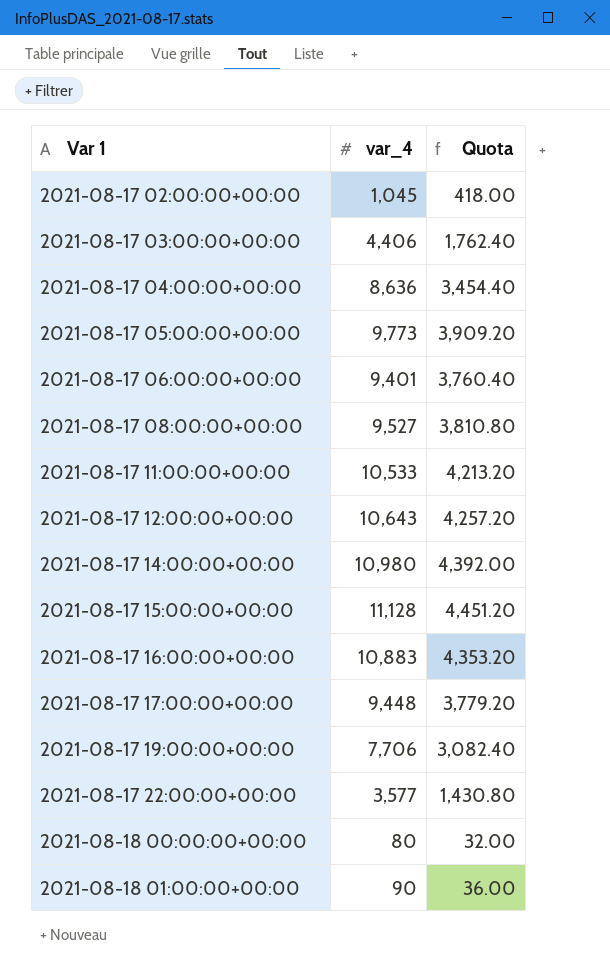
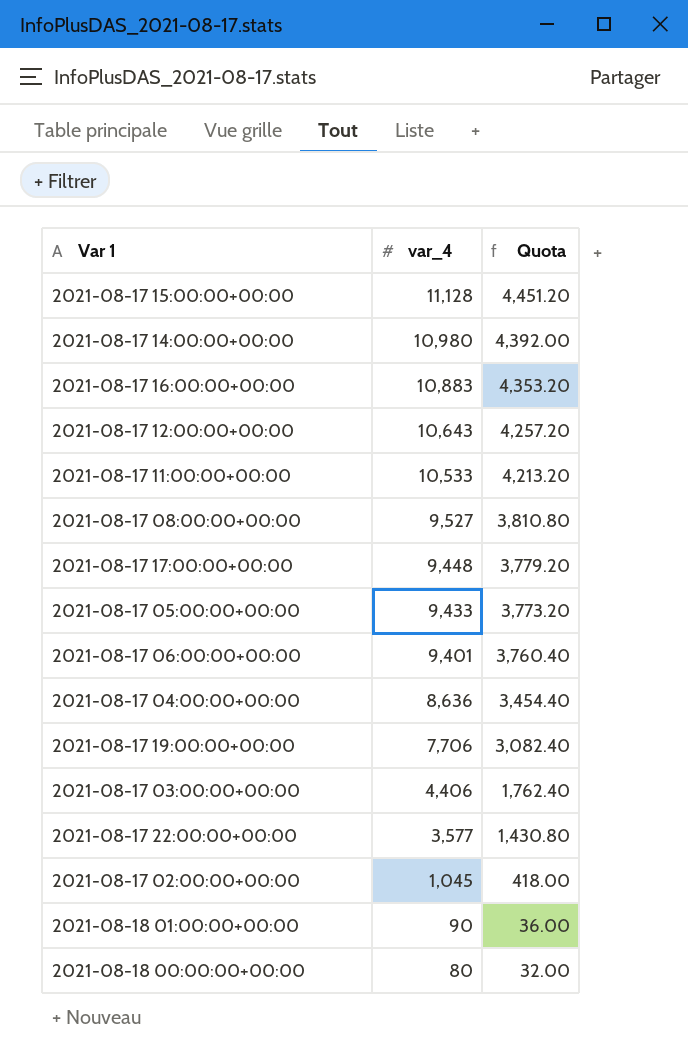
row order: Var 1 ascending -> var_4 descending
2021-08-17 05:00:00+00:00 | var_4: 9,773 -> 9,433
2021-08-17 05:00:00+00:00 | Quota: 3,909.20 -> 3,773.20

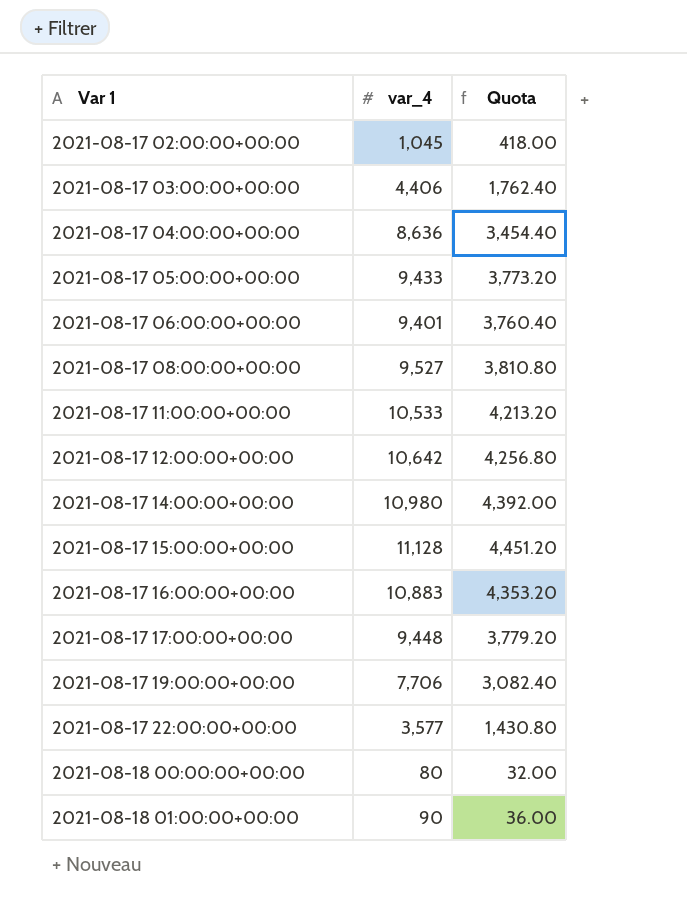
row order: var_4 descending -> Var 1 ascending
2021-08-17 12:00:00+00:00 | var_4: 10,643 -> 10,642
2021-08-17 12:00:00+00:00 | Quota: 4,257.20 -> 4,256.80

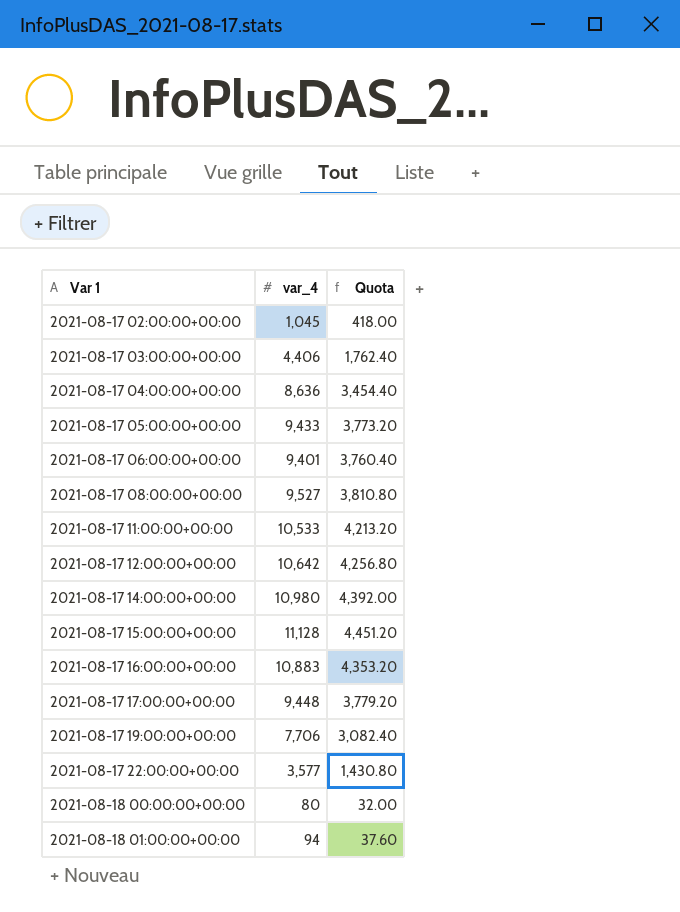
2021-08-18 01:00:00+00:00 | var_4: 90 -> 94
2021-08-18 01:00:00+00:00 | Quota: 36.00 -> 37.60

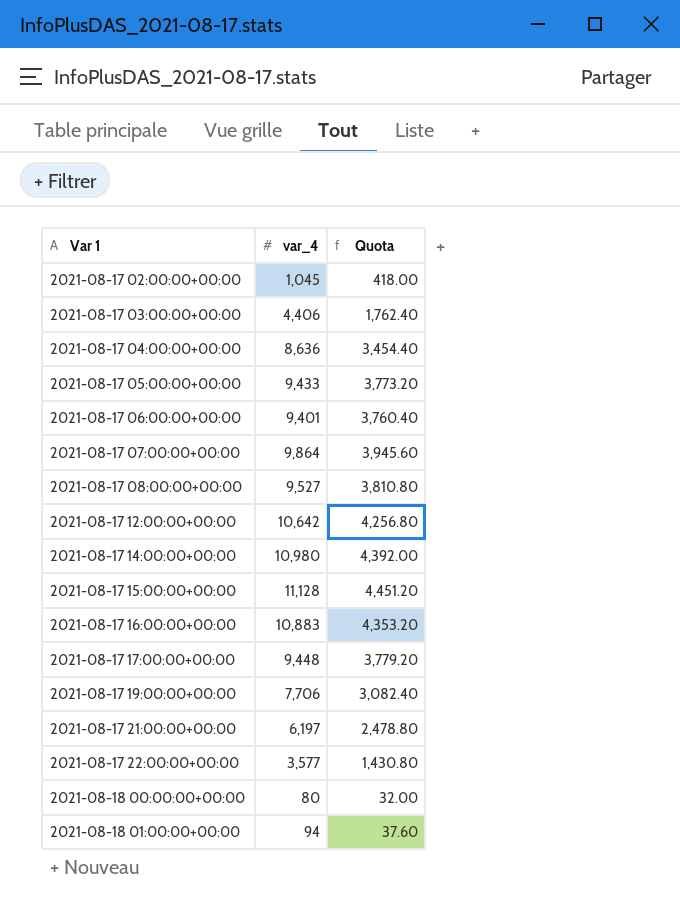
row 2021-08-17 11:00:00+00:00: 10,533 | 4,213.20 -> none
row 2021-08-17 07:00:00+00:00: none -> 9,864 | 3,945.60
row 2021-08-17 21:00:00+00:00: none -> 6,197 | 2,478.80

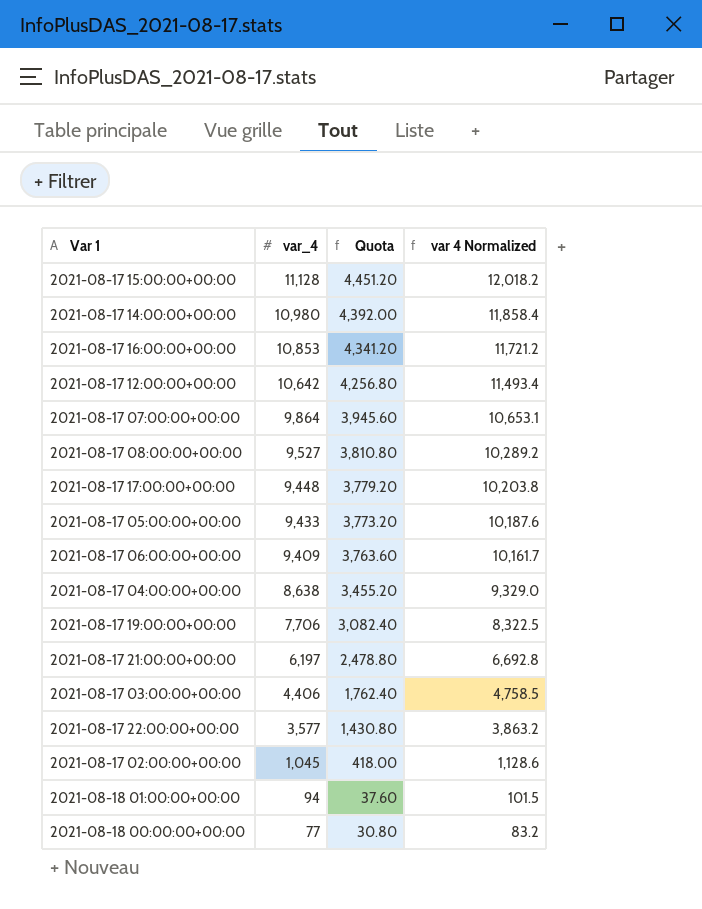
row order: Var 1 ascending -> var_4 descending
column var 4 Normalized | formula: none -> [var_4] * 1.08
2021-08-17 16:00:00+00:00 | var_4: 10,883 -> 10,853
2021-08-17 16:00:00+00:00 | Quota: 4,353.20 -> 4,341.20
2021-08-17 06:00:00+00:00 | var_4: 9,401 -> 9,409
2021-08-17 06:00:00+00:00 | Quota: 3,760.40 -> 3,763.60
2021-08-17 04:00:00+00:00 | var_4: 8,636 -> 8,638
2021-08-17 04:00:00+00:00 | Quota: 3,454.40 -> 3,455.20
2021-08-18 00:00:00+00:00 | var_4: 80 -> 77
2021-08-18 00:00:00+00:00 | Quota: 32.00 -> 30.80

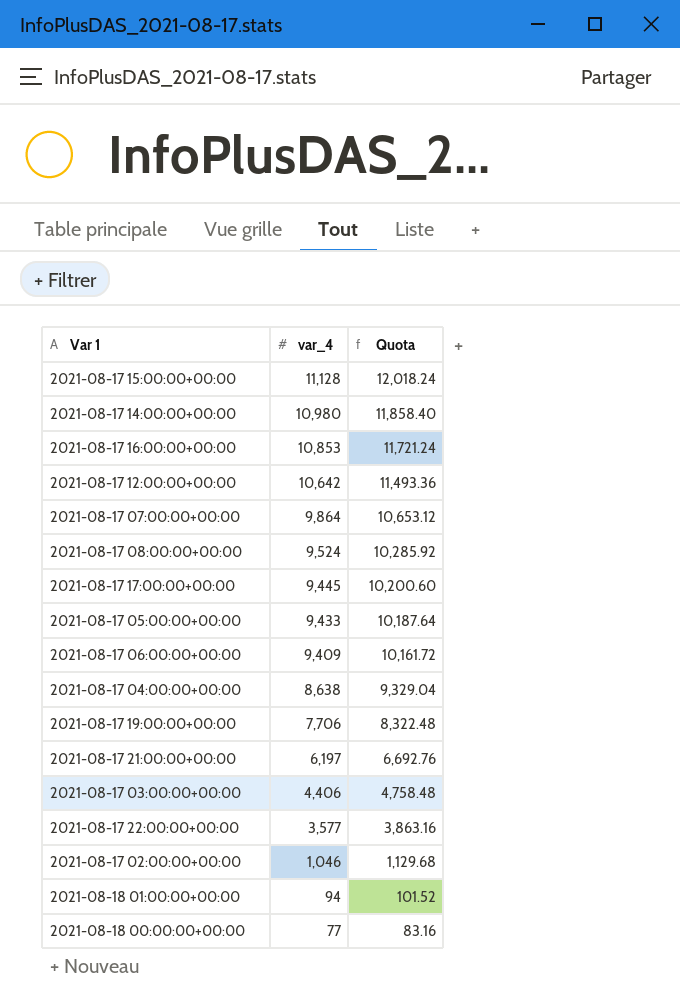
column var 4 Normalized | formula: [var_4] * 1.08 -> none
column Quota | formula: [var_4] * 0.4 -> [var_4] * 1.08
2021-08-17 08:00:00+00:00 | var_4: 9,527 -> 9,524
2021-08-17 17:00:00+00:00 | var_4: 9,448 -> 9,445
2021-08-17 02:00:00+00:00 | var_4: 1,045 -> 1,046

